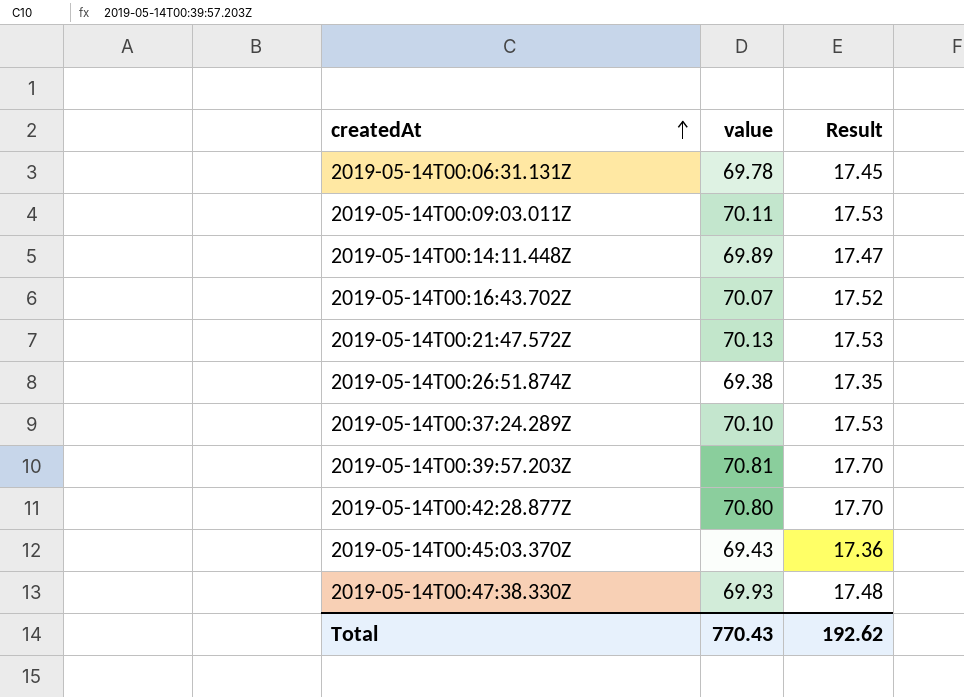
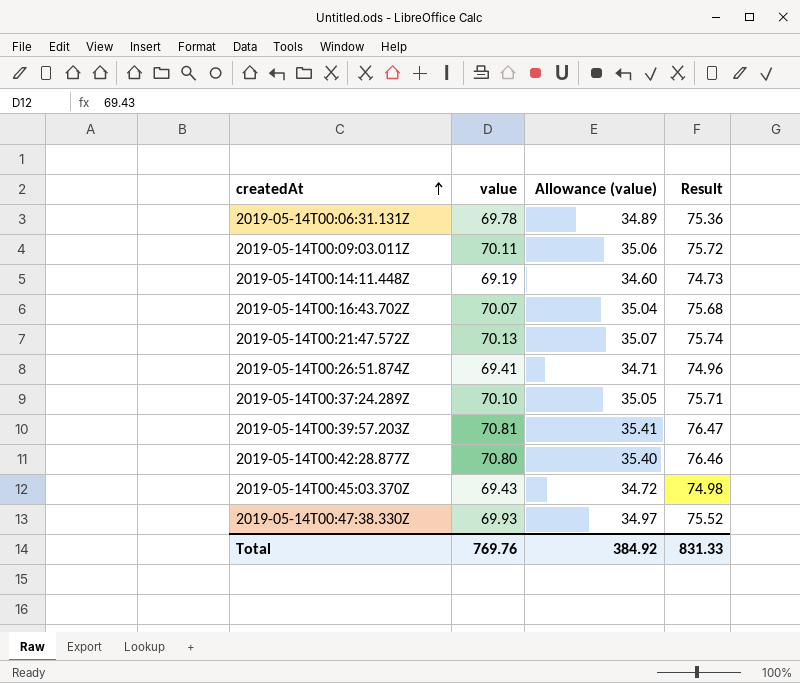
column Allowance (value) | formula: none -> [value] * 0.5
column Result | formula: [value] * 0.25 -> [value] * 1.08
2019-05-14T00:14:11.448Z | value: 69.89 -> 69.19
2019-05-14T00:26:51.874Z | value: 69.38 -> 69.41
Total | value: 770.43 -> 769.76
Total | Result: 192.62 -> 831.33

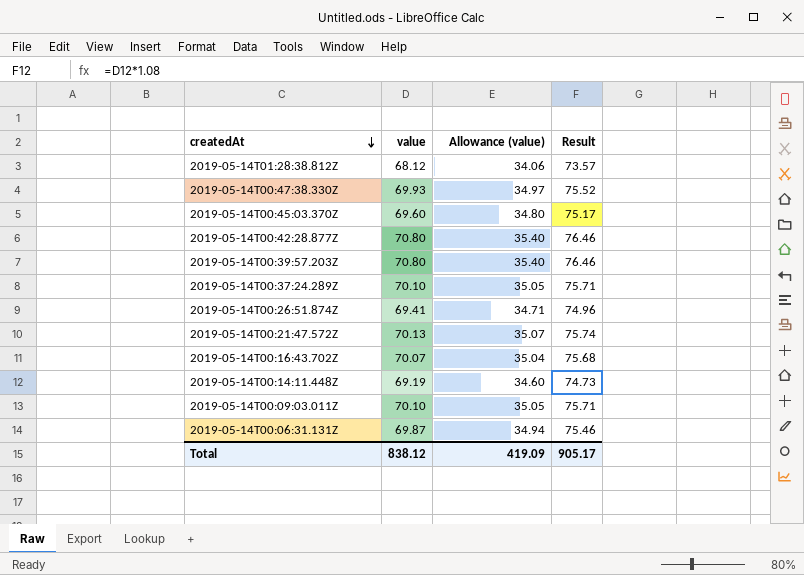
row order: createdAt ascending -> createdAt descending
row 2019-05-14T01:28:38.812Z: none -> 68.12 | 34.06 | 73.57
2019-05-14T00:45:03.370Z | value: 69.43 -> 69.60
2019-05-14T00:45:03.370Z | Allowance (value): 34.72 -> 34.80
2019-05-14T00:45:03.370Z | Result: 74.98 -> 75.17
2019-05-14T00:39:57.203Z | value: 70.81 -> 70.80
2019-05-14T00:39:57.203Z | Allowance (value): 35.41 -> 35.40
2019-05-14T00:39:57.203Z | Result: 76.47 -> 76.46
2019-05-14T00:09:03.011Z | value: 70.11 -> 70.10
2019-05-14T00:09:03.011Z | Allowance (value): 35.06 -> 35.05
2019-05-14T00:09:03.011Z | Result: 75.72 -> 75.71
2019-05-14T00:06:31.131Z | value: 69.78 -> 69.87
2019-05-14T00:06:31.131Z | Allowance (value): 34.89 -> 34.94
2019-05-14T00:06:31.131Z | Result: 75.36 -> 75.46
Total | value: 769.76 -> 838.12
Total | Allowance (value): 384.92 -> 419.09
Total | Result: 831.33 -> 905.17

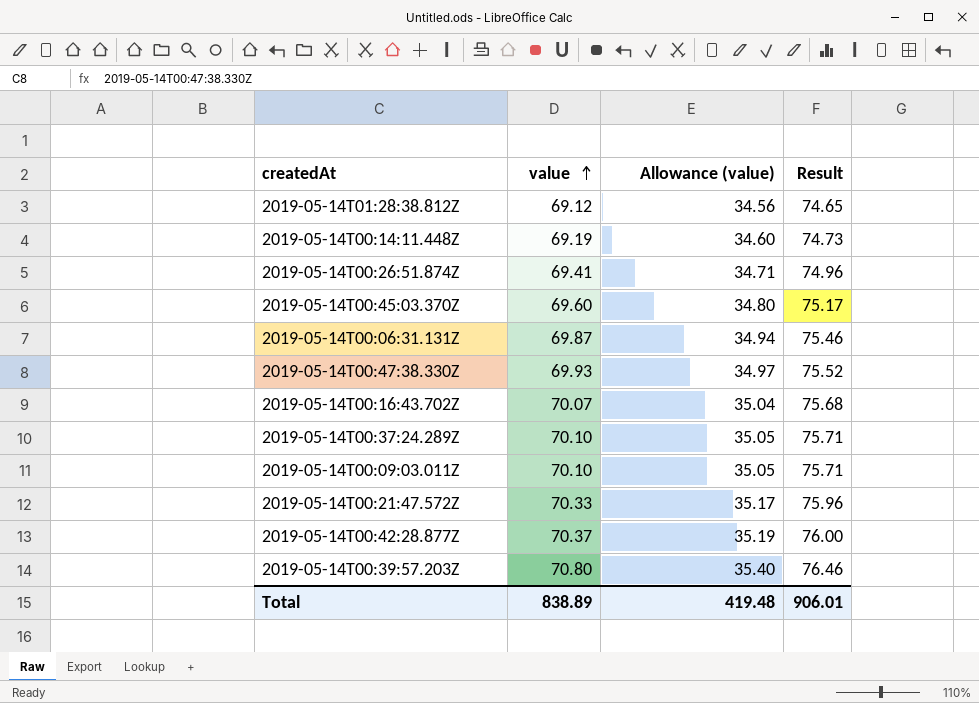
row order: createdAt descending -> value ascending
2019-05-14T01:28:38.812Z | value: 68.12 -> 69.12
2019-05-14T01:28:38.812Z | Allowance (value): 34.06 -> 34.56
2019-05-14T01:28:38.812Z | Result: 73.57 -> 74.65
2019-05-14T00:21:47.572Z | value: 70.13 -> 70.33
2019-05-14T00:21:47.572Z | Allowance (value): 35.07 -> 35.17
2019-05-14T00:21:47.572Z | Result: 75.74 -> 75.96
2019-05-14T00:42:28.877Z | value: 70.80 -> 70.37
2019-05-14T00:42:28.877Z | Allowance (value): 35.40 -> 35.19
2019-05-14T00:42:28.877Z | Result: 76.46 -> 76.00
Total | value: 838.12 -> 838.89
Total | Allowance (value): 419.09 -> 419.48
Total | Result: 905.17 -> 906.01

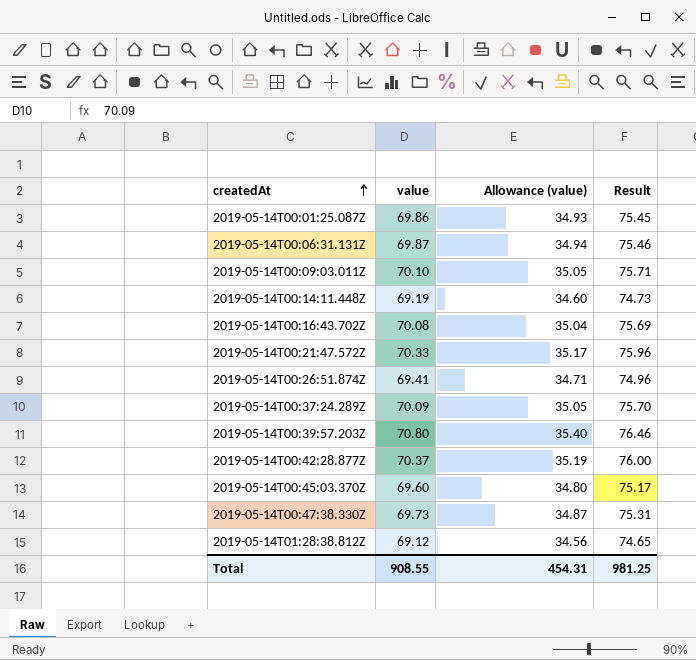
row order: value ascending -> createdAt ascending
row 2019-05-14T00:01:25.087Z: none -> 69.86 | 34.93 | 75.45
2019-05-14T00:16:43.702Z | value: 70.07 -> 70.08
2019-05-14T00:16:43.702Z | Result: 75.68 -> 75.69
2019-05-14T00:37:24.289Z | value: 70.10 -> 70.09
2019-05-14T00:37:24.289Z | Result: 75.71 -> 75.70
2019-05-14T00:47:38.330Z | value: 69.93 -> 69.73
2019-05-14T00:47:38.330Z | Allowance (value): 34.97 -> 34.87
2019-05-14T00:47:38.330Z | Result: 75.52 -> 75.31
Total | value: 838.89 -> 908.55
Total | Allowance (value): 419.48 -> 454.31
Total | Result: 906.01 -> 981.25

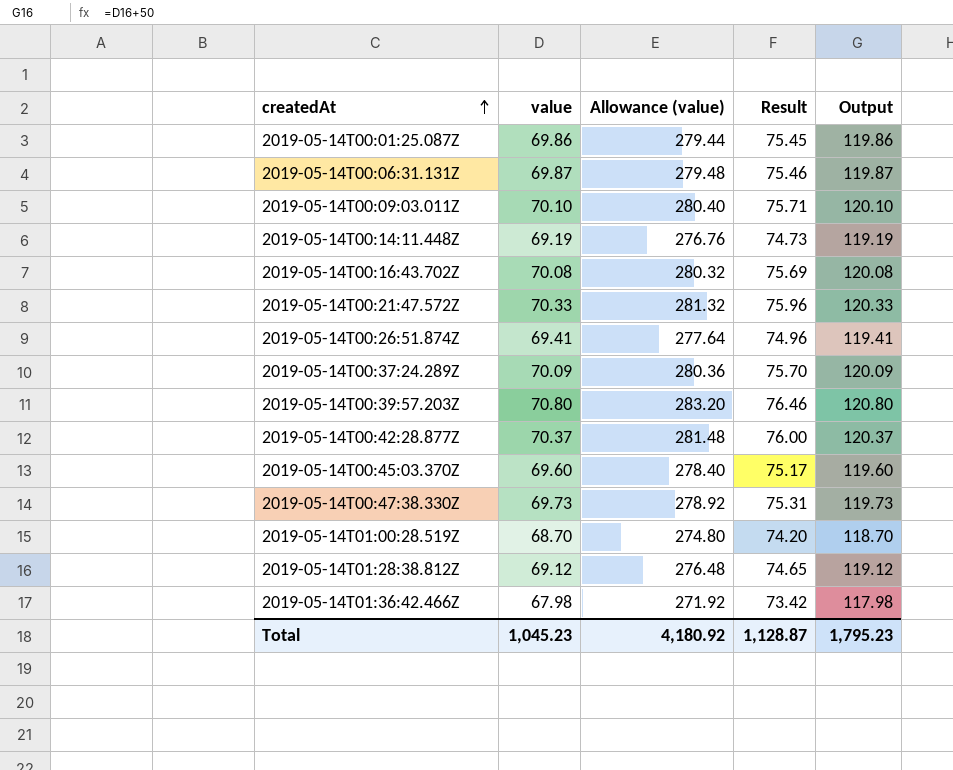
column Allowance (value) | formula: [value] * 0.5 -> [value] * 4
column Output | formula: none -> [value] + 50
row 2019-05-14T01:00:28.519Z: none -> 68.70 | 274.80 | 74.20 | 118.70
row 2019-05-14T01:36:42.466Z: none -> 67.98 | 271.92 | 73.42 | 117.98
Total | value: 908.55 -> 1,045.23
Total | Allowance (value): 454.31 -> 4,180.92
Total | Result: 981.25 -> 1,128.87

